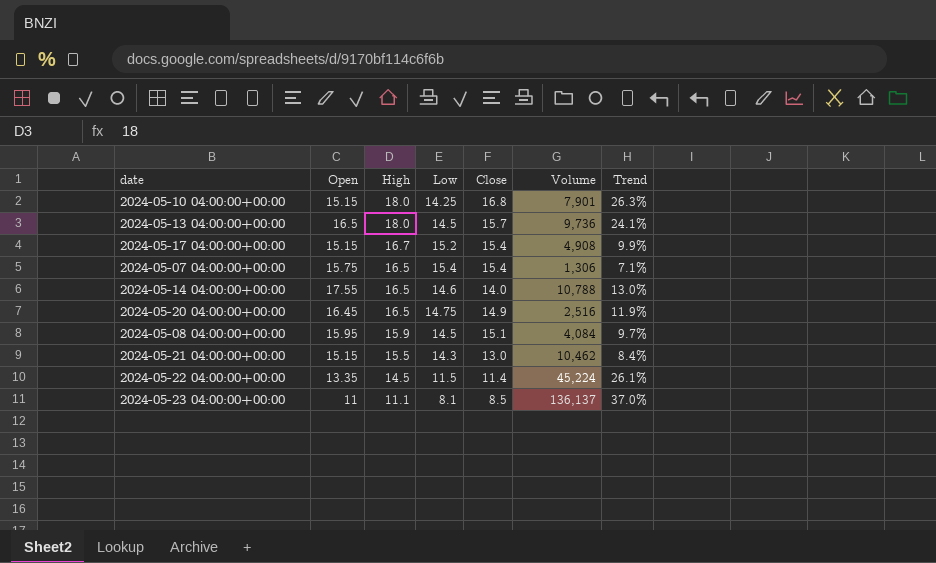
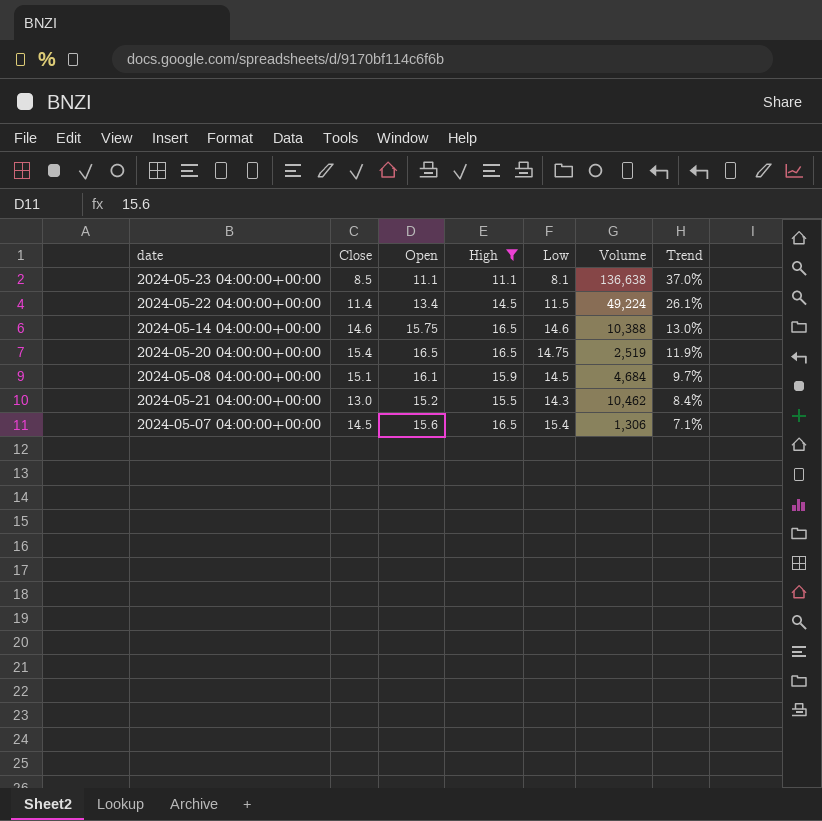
filter: none -> High <= 16.5
row order: High descending -> Trend descending
column Close | position: 5 -> 2
2024-05-23 04:00:00+00:00 | Open: 11 -> 11.1
2024-05-23 04:00:00+00:00 | Volume: 136,137 -> 136,638
2024-05-22 04:00:00+00:00 | Open: 13.35 -> 13.4
2024-05-22 04:00:00+00:00 | Volume: 45,224 -> 49,224
2024-05-14 04:00:00+00:00 | Close: 14.0 -> 14.6
2024-05-14 04:00:00+00:00 | Open: 17.55 -> 15.75
2024-05-14 04:00:00+00:00 | Volume: 10,788 -> 10,388
2024-05-20 04:00:00+00:00 | Close: 14.9 -> 15.4
2024-05-20 04:00:00+00:00 | Open: 16.45 -> 16.5
2024-05-20 04:00:00+00:00 | Volume: 2,516 -> 2,519
2024-05-08 04:00:00+00:00 | Open: 15.95 -> 16.1
2024-05-08 04:00:00+00:00 | Volume: 4,084 -> 4,684
2024-05-21 04:00:00+00:00 | Open: 15.15 -> 15.2
2024-05-07 04:00:00+00:00 | Close: 15.4 -> 14.5
2024-05-07 04:00:00+00:00 | Open: 15.75 -> 15.6

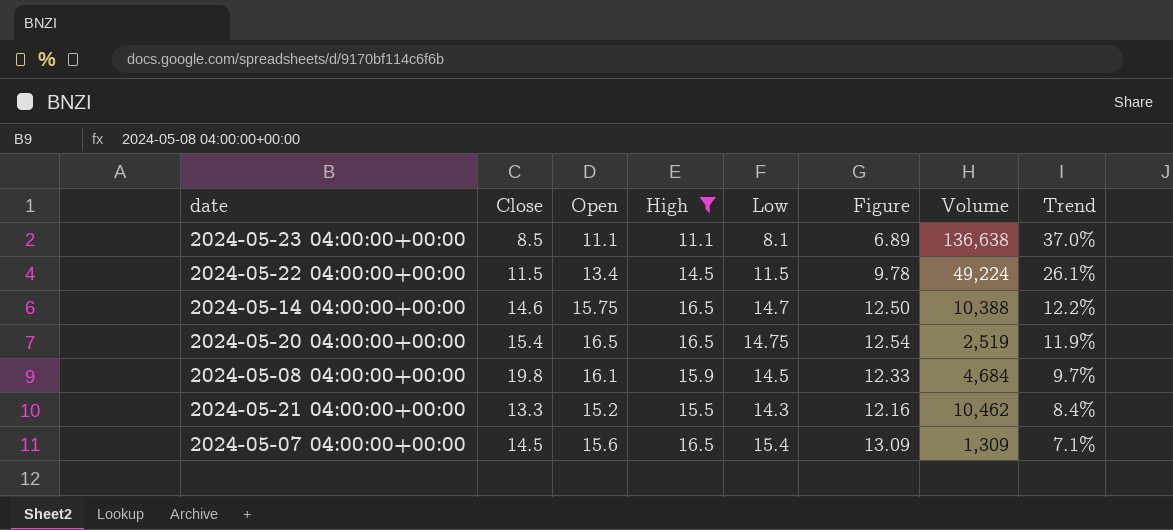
column Figure | formula: none -> [Low] * 0.85
2024-05-22 04:00:00+00:00 | Close: 11.4 -> 11.5
2024-05-14 04:00:00+00:00 | Low: 14.6 -> 14.7
2024-05-14 04:00:00+00:00 | Trend: 13.0% -> 12.2%
2024-05-08 04:00:00+00:00 | Close: 15.1 -> 19.8
2024-05-21 04:00:00+00:00 | Close: 13.0 -> 13.3
2024-05-07 04:00:00+00:00 | Volume: 1,306 -> 1,309

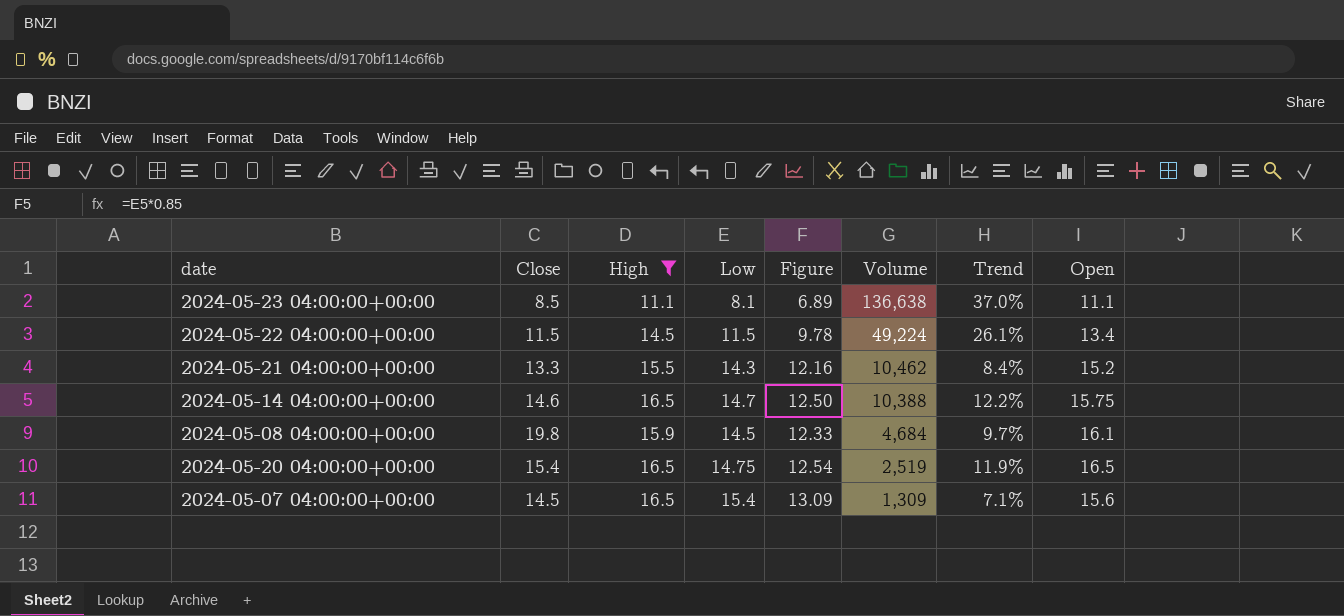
row order: Trend descending -> Volume descending
column Open | position: 3 -> 8

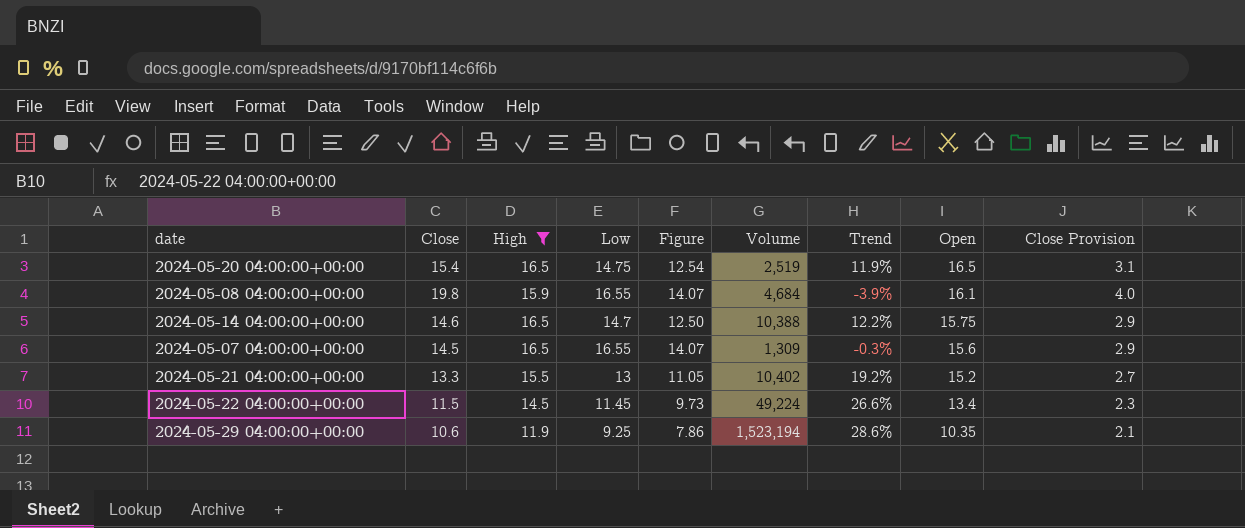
row order: Volume descending -> Open descending
column Close Provision | formula: none -> [Close] * 0.2
row 2024-05-23 04:00:00+00:00: 8.5 | 11.1 | 8.1 | 6.89 | 136,638 | 37.0% | 11.1 -> none
2024-05-08 04:00:00+00:00 | Low: 14.5 -> 16.55
2024-05-08 04:00:00+00:00 | Figure: 12.33 -> 14.07
2024-05-08 04:00:00+00:00 | Trend: 9.7% -> -3.9%
2024-05-07 04:00:00+00:00 | Low: 15.4 -> 16.55
2024-05-07 04:00:00+00:00 | Figure: 13.09 -> 14.07
2024-05-07 04:00:00+00:00 | Trend: 7.1% -> -0.3%
2024-05-21 04:00:00+00:00 | Low: 14.3 -> 13
2024-05-21 04:00:00+00:00 | Figure: 12.16 -> 11.05
2024-05-21 04:00:00+00:00 | Volume: 10,462 -> 10,402
2024-05-21 04:00:00+00:00 | Trend: 8.4% -> 19.2%
2024-05-22 04:00:00+00:00 | Low: 11.5 -> 11.45
2024-05-22 04:00:00+00:00 | Figure: 9.78 -> 9.73
2024-05-22 04:00:00+00:00 | Trend: 26.1% -> 26.6%
row 2024-05-29 04:00:00+00:00: none -> 10.6 | 11.9 | 9.25 | 7.86 | 1,523,194 | 28.6% | 10.35 | 2.1

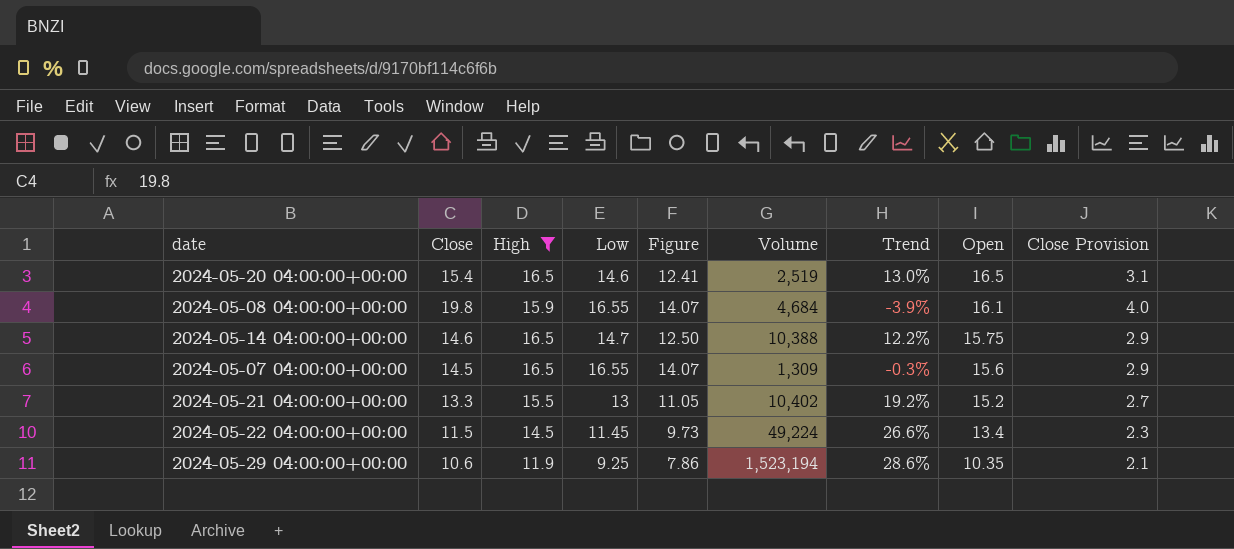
2024-05-20 04:00:00+00:00 | Low: 14.75 -> 14.6
2024-05-20 04:00:00+00:00 | Figure: 12.54 -> 12.41
2024-05-20 04:00:00+00:00 | Trend: 11.9% -> 13.0%

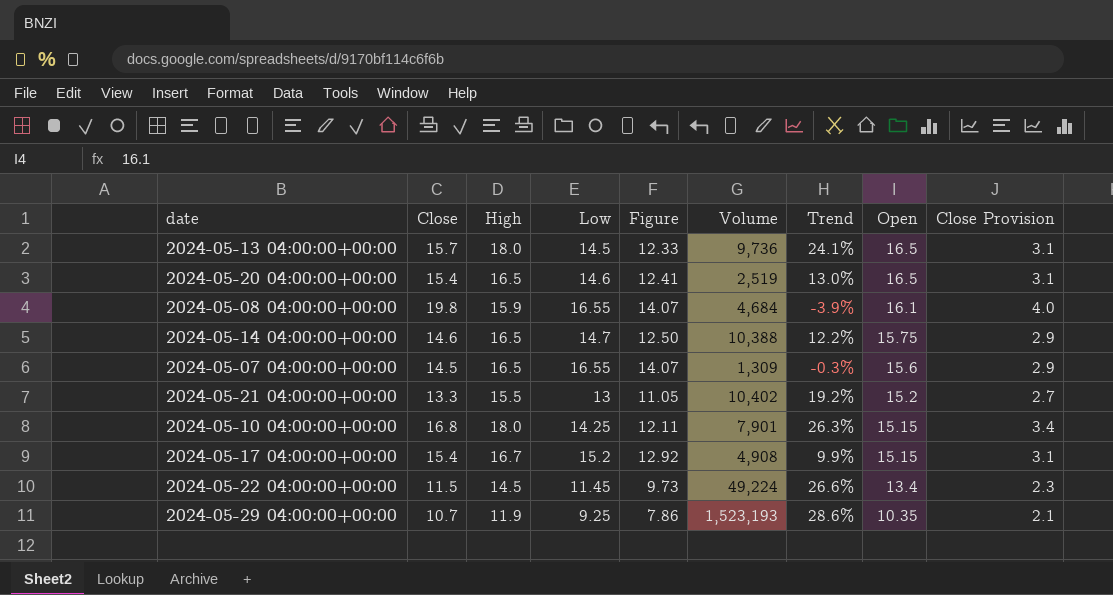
filter: High <= 16.5 -> none
2024-05-29 04:00:00+00:00 | Close: 10.6 -> 10.7
2024-05-29 04:00:00+00:00 | Volume: 1,523,194 -> 1,523,193

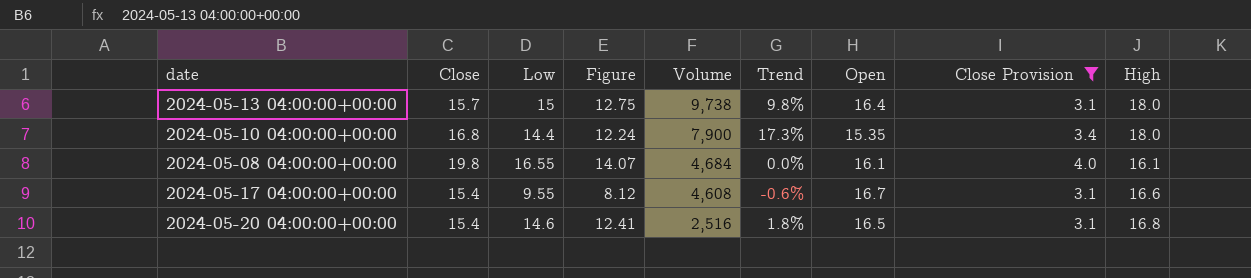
filter: none -> Close Provision >= 3.1
row order: Open descending -> Volume descending
column Trend | formula: ([High] - [Low]) / [Low] -> ([High] - [Open]) / [Open]
column High | position: 3 -> 9
2024-05-13 04:00:00+00:00 | Low: 14.5 -> 15
2024-05-13 04:00:00+00:00 | Figure: 12.33 -> 12.75
2024-05-13 04:00:00+00:00 | Volume: 9,736 -> 9,738
2024-05-13 04:00:00+00:00 | Open: 16.5 -> 16.4
2024-05-10 04:00:00+00:00 | Low: 14.25 -> 14.4
2024-05-10 04:00:00+00:00 | Figure: 12.11 -> 12.24
2024-05-10 04:00:00+00:00 | Volume: 7,901 -> 7,900
2024-05-10 04:00:00+00:00 | Open: 15.15 -> 15.35
2024-05-08 04:00:00+00:00 | High: 15.9 -> 16.1
2024-05-17 04:00:00+00:00 | Low: 15.2 -> 9.55
2024-05-17 04:00:00+00:00 | Figure: 12.92 -> 8.12
2024-05-17 04:00:00+00:00 | Volume: 4,908 -> 4,608
2024-05-17 04:00:00+00:00 | Open: 15.15 -> 16.7
2024-05-17 04:00:00+00:00 | High: 16.7 -> 16.6
2024-05-20 04:00:00+00:00 | Volume: 2,519 -> 2,516
2024-05-20 04:00:00+00:00 | High: 16.5 -> 16.8

